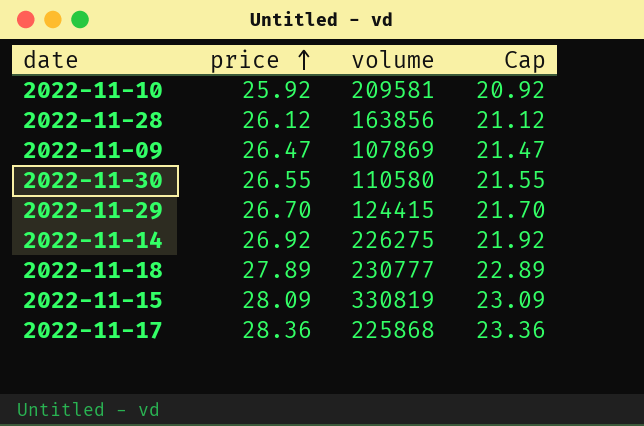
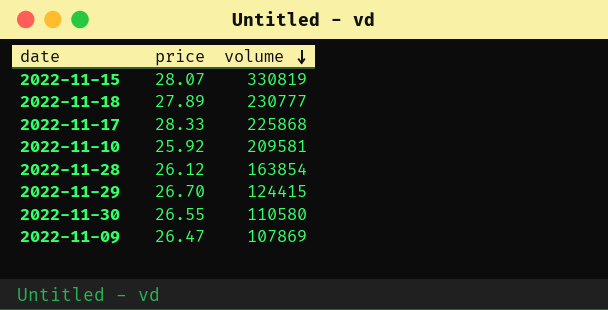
row order: price ascending -> volume descending
column Cap | formula: [price] - 5 -> none
row 2022-11-14: 26.92 | 226275 | 21.92 -> none
2022-11-15 | price: 28.09 -> 28.07
2022-11-17 | price: 28.36 -> 28.33
2022-11-28 | volume: 163856 -> 163854

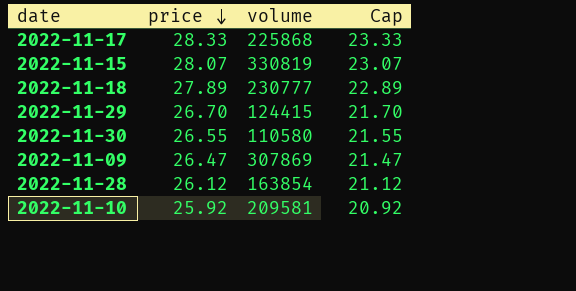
row order: volume descending -> price descending
column Cap | formula: none -> [price] - 5
2022-11-09 | volume: 107869 -> 307869

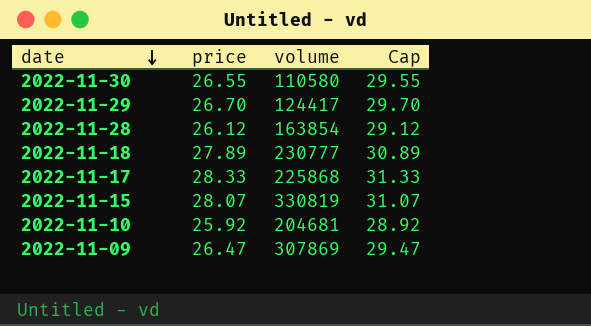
row order: price descending -> date descending
column Cap | formula: [price] - 5 -> [price] + 3
2022-11-29 | volume: 124415 -> 124417
2022-11-10 | volume: 209581 -> 204681

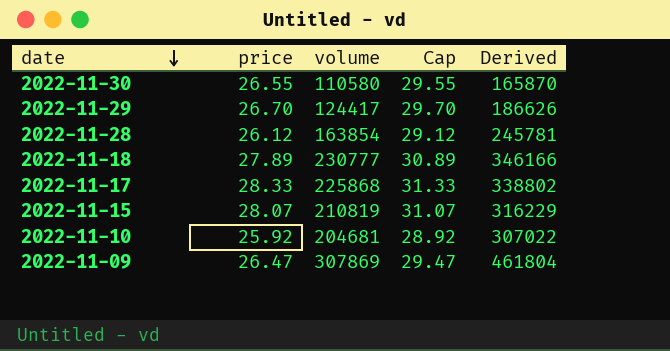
column Derived | formula: none -> [volume] * 1.5
2022-11-15 | volume: 330819 -> 210819

